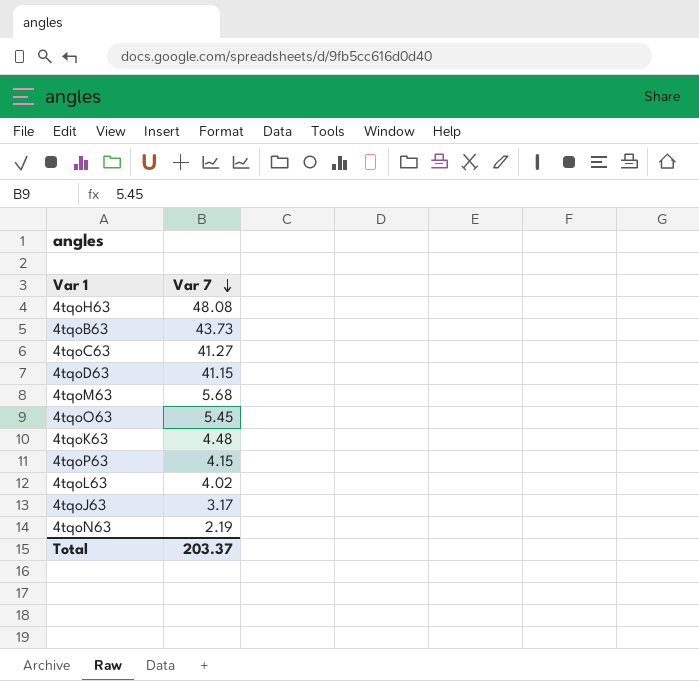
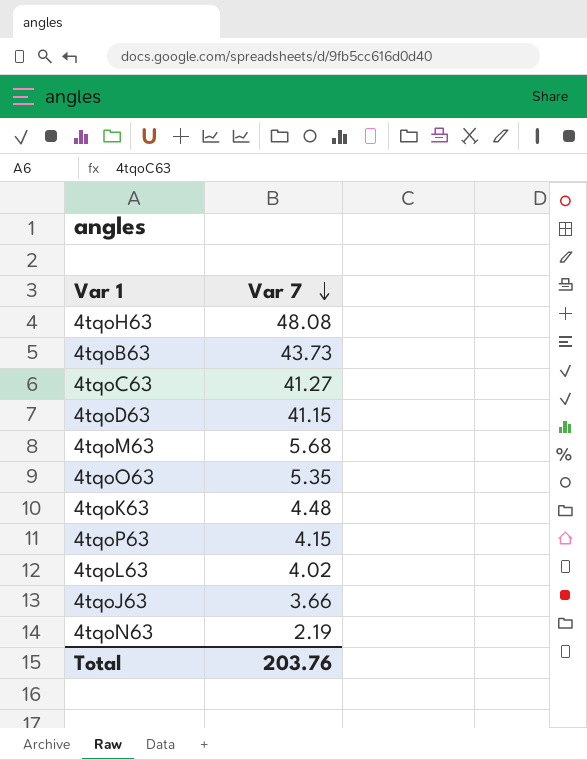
4tqoO63 | Var 7: 5.45 -> 5.35
4tqoJ63 | Var 7: 3.17 -> 3.66
Total | Var 7: 203.37 -> 203.76

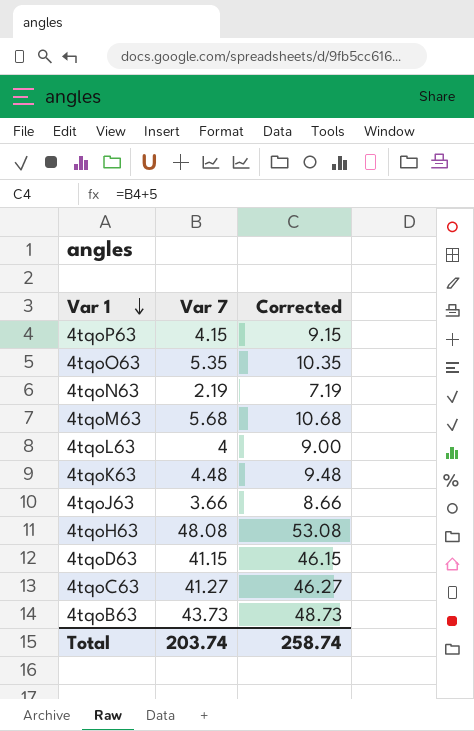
row order: Var 7 descending -> Var 1 descending
column Corrected | formula: none -> [Var 7] + 5
4tqoL63 | Var 7: 4.02 -> 4
Total | Var 7: 203.76 -> 203.74

